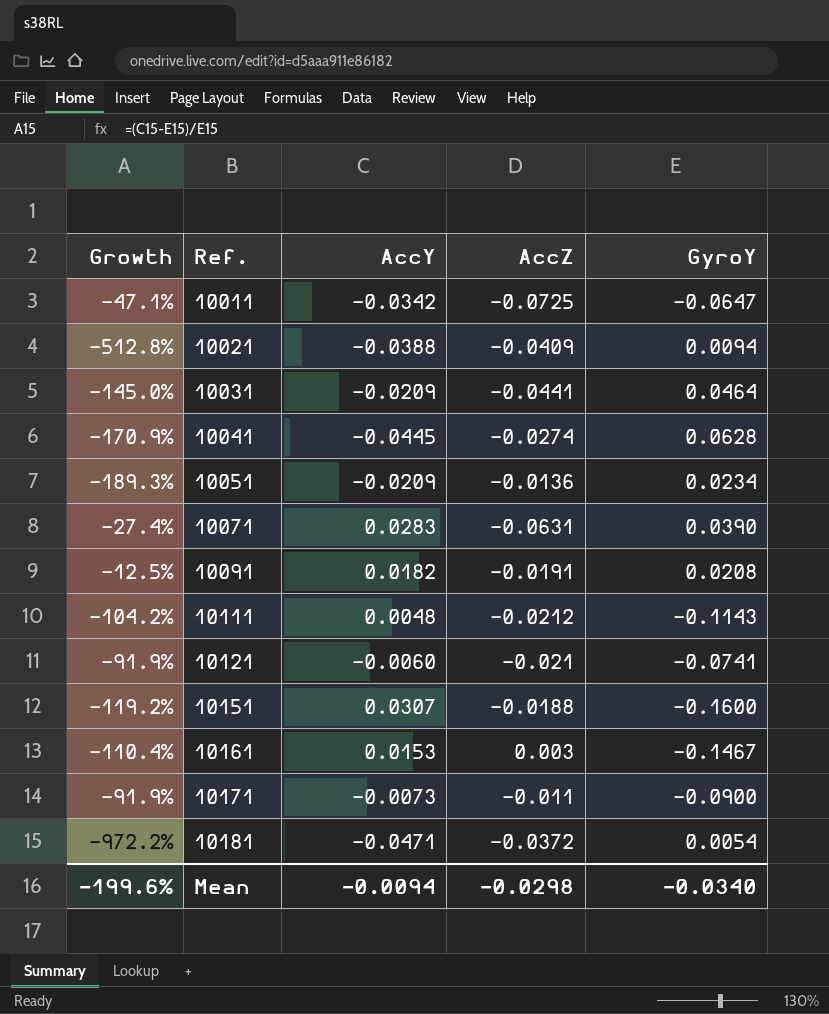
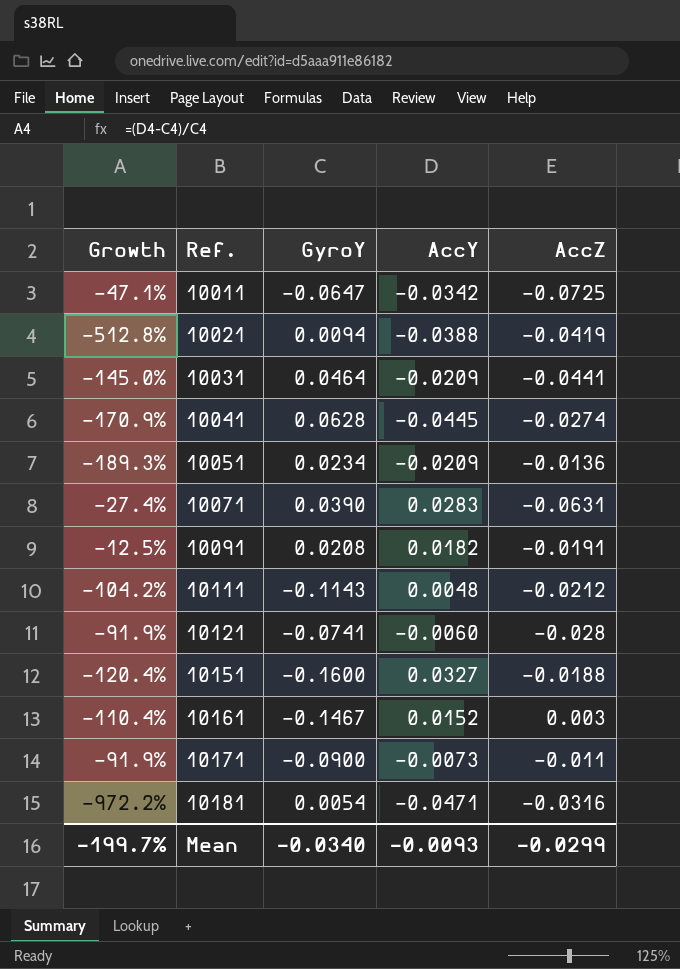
column GyroY | position: 5 -> 3
10021 | AccZ: -0.0409 -> -0.0419
10121 | AccZ: -0.021 -> -0.028
10151 | Growth: -119.2% -> -120.4%
10151 | AccY: 0.0307 -> 0.0327
10161 | AccY: 0.0153 -> 0.0152
10181 | AccZ: -0.0372 -> -0.0316
Mean | Growth: -199.6% -> -199.7%
Mean | AccY: -0.0094 -> -0.0093
Mean | AccZ: -0.0298 -> -0.0299

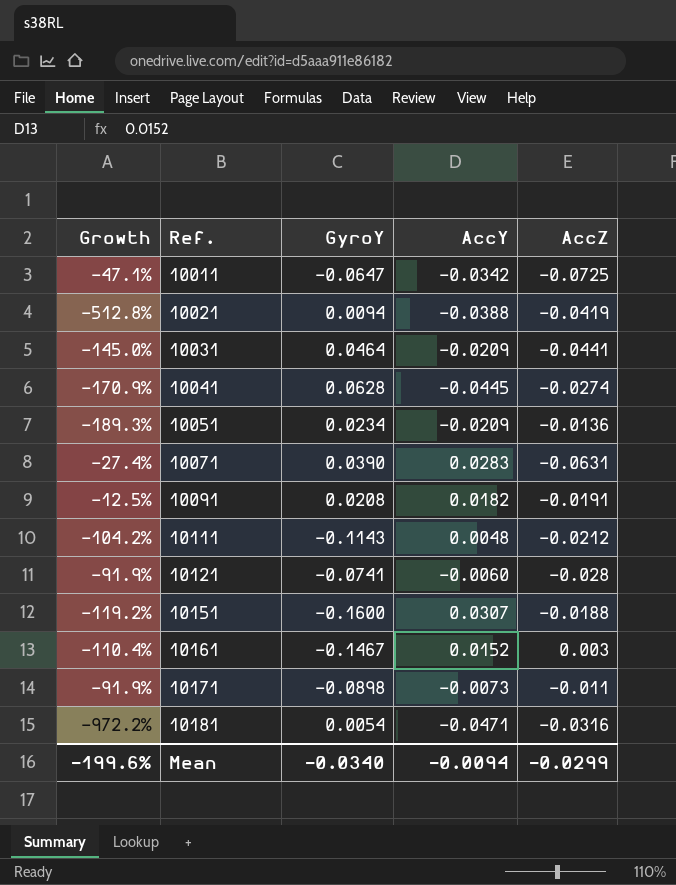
10151 | Growth: -120.4% -> -119.2%
10151 | AccY: 0.0327 -> 0.0307
10171 | GyroY: -0.0900 -> -0.0898
Mean | Growth: -199.7% -> -199.6%
Mean | AccY: -0.0093 -> -0.0094

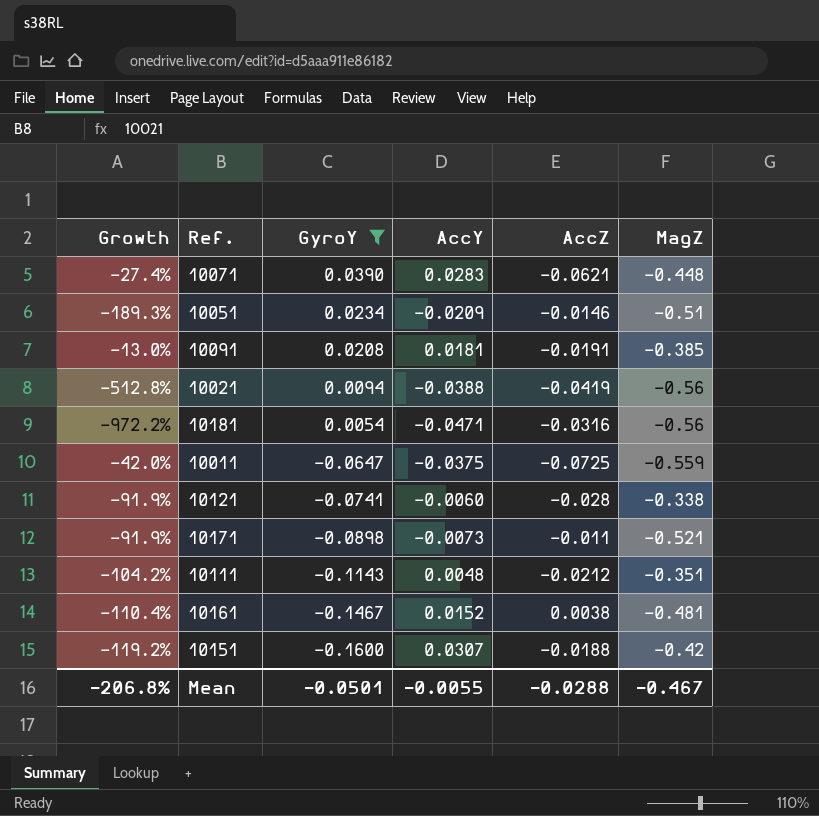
filter: none -> GyroY <= 0.0390
row order: Ref. ascending -> GyroY descending
column MagZ | position: none -> 6
10071 | AccZ: -0.0631 -> -0.0621
10051 | AccZ: -0.0136 -> -0.0146
10091 | Growth: -12.5% -> -13.0%
10091 | AccY: 0.0182 -> 0.0181
10011 | Growth: -47.1% -> -42.0%
10011 | AccY: -0.0342 -> -0.0375
10161 | AccZ: 0.003 -> 0.0038
Mean | Growth: -199.6% -> -206.8%
Mean | GyroY: -0.0340 -> -0.0501
Mean | AccY: -0.0094 -> -0.0055
Mean | AccZ: -0.0299 -> -0.0288

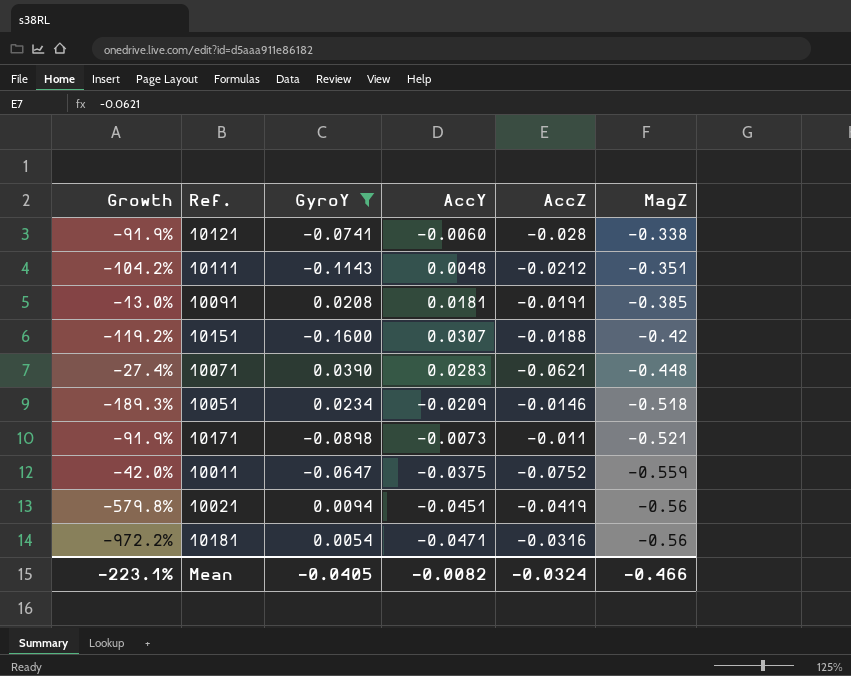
row order: GyroY descending -> MagZ descending
row 10161: -110.4% | -0.1467 | 0.0152 | 0.0038 | -0.481 -> none
10051 | MagZ: -0.51 -> -0.518
10011 | AccZ: -0.0725 -> -0.0752
10021 | Growth: -512.8% -> -579.8%
10021 | AccY: -0.0388 -> -0.0451
Mean | Growth: -206.8% -> -223.1%
Mean | GyroY: -0.0501 -> -0.0405
Mean | AccY: -0.0055 -> -0.0082
Mean | AccZ: -0.0288 -> -0.0324
Mean | MagZ: -0.467 -> -0.466

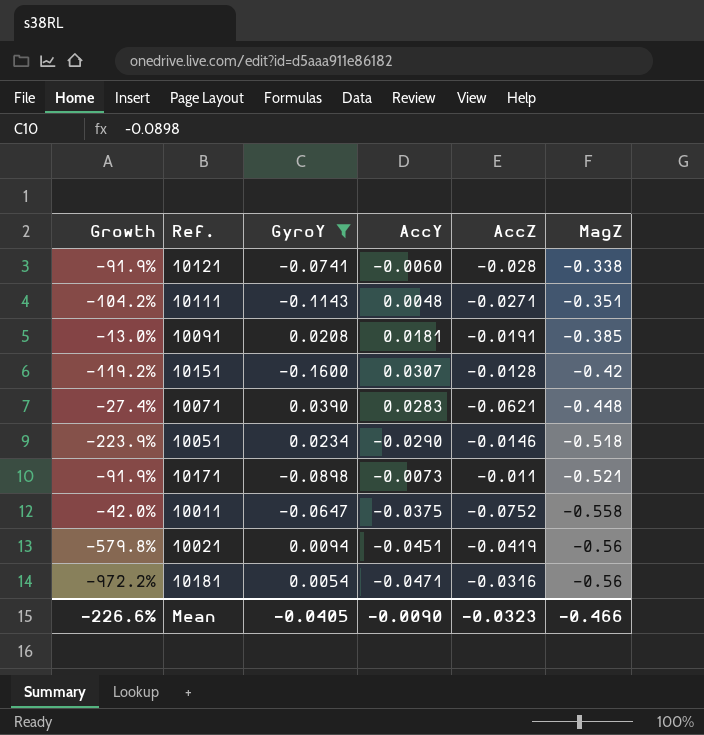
10111 | AccZ: -0.0212 -> -0.0271
10151 | AccZ: -0.0188 -> -0.0128
10051 | Growth: -189.3% -> -223.9%
10051 | AccY: -0.0209 -> -0.0290
10011 | MagZ: -0.559 -> -0.558
Mean | Growth: -223.1% -> -226.6%
Mean | AccY: -0.0082 -> -0.0090
Mean | AccZ: -0.0324 -> -0.0323

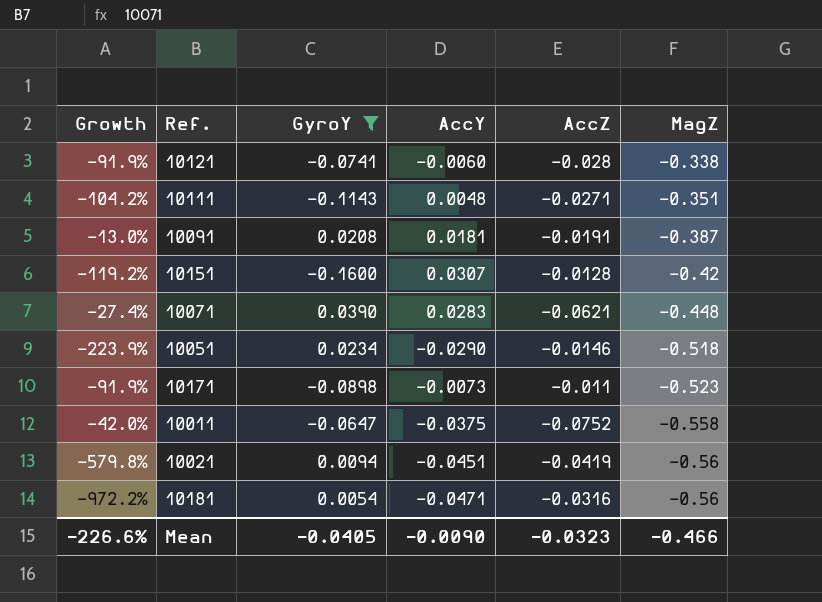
10091 | MagZ: -0.385 -> -0.387
10171 | MagZ: -0.521 -> -0.523

